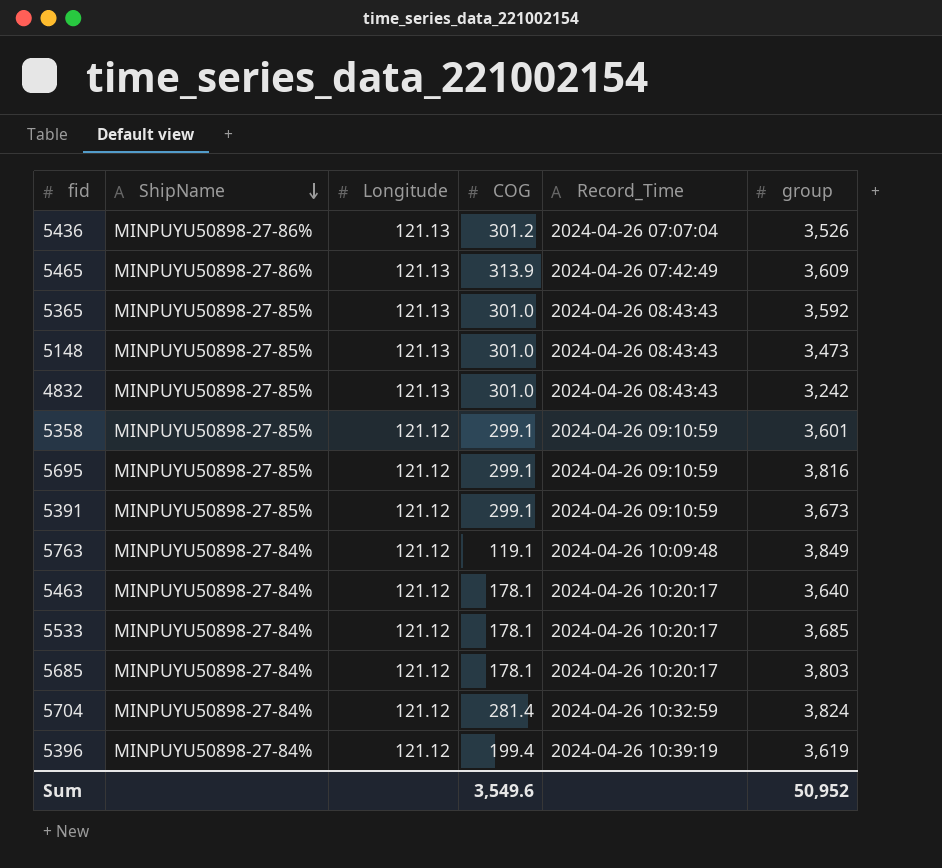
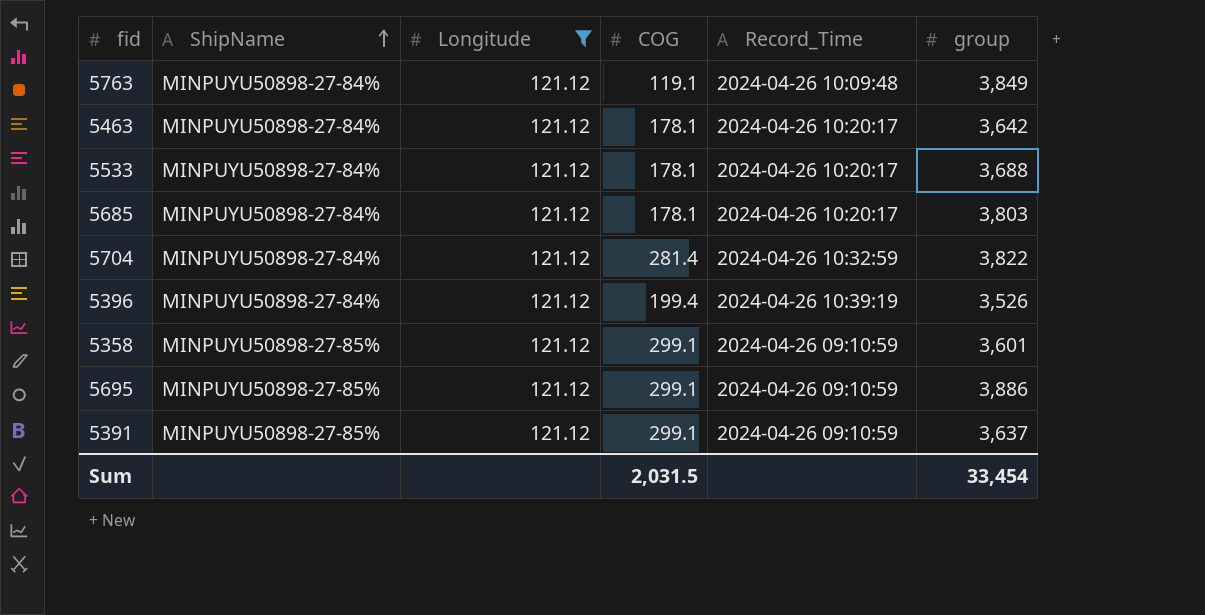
filter: none -> Longitude = 121.12
row order: ShipName descending -> ShipName ascending
5463 | group: 3,640 -> 3,642
5533 | group: 3,685 -> 3,688
5704 | group: 3,824 -> 3,822
5396 | group: 3,619 -> 3,526
5695 | group: 3,816 -> 3,886
5391 | group: 3,673 -> 3,637
Sum | COG: 3,549.6 -> 2,031.5
Sum | group: 50,952 -> 33,454

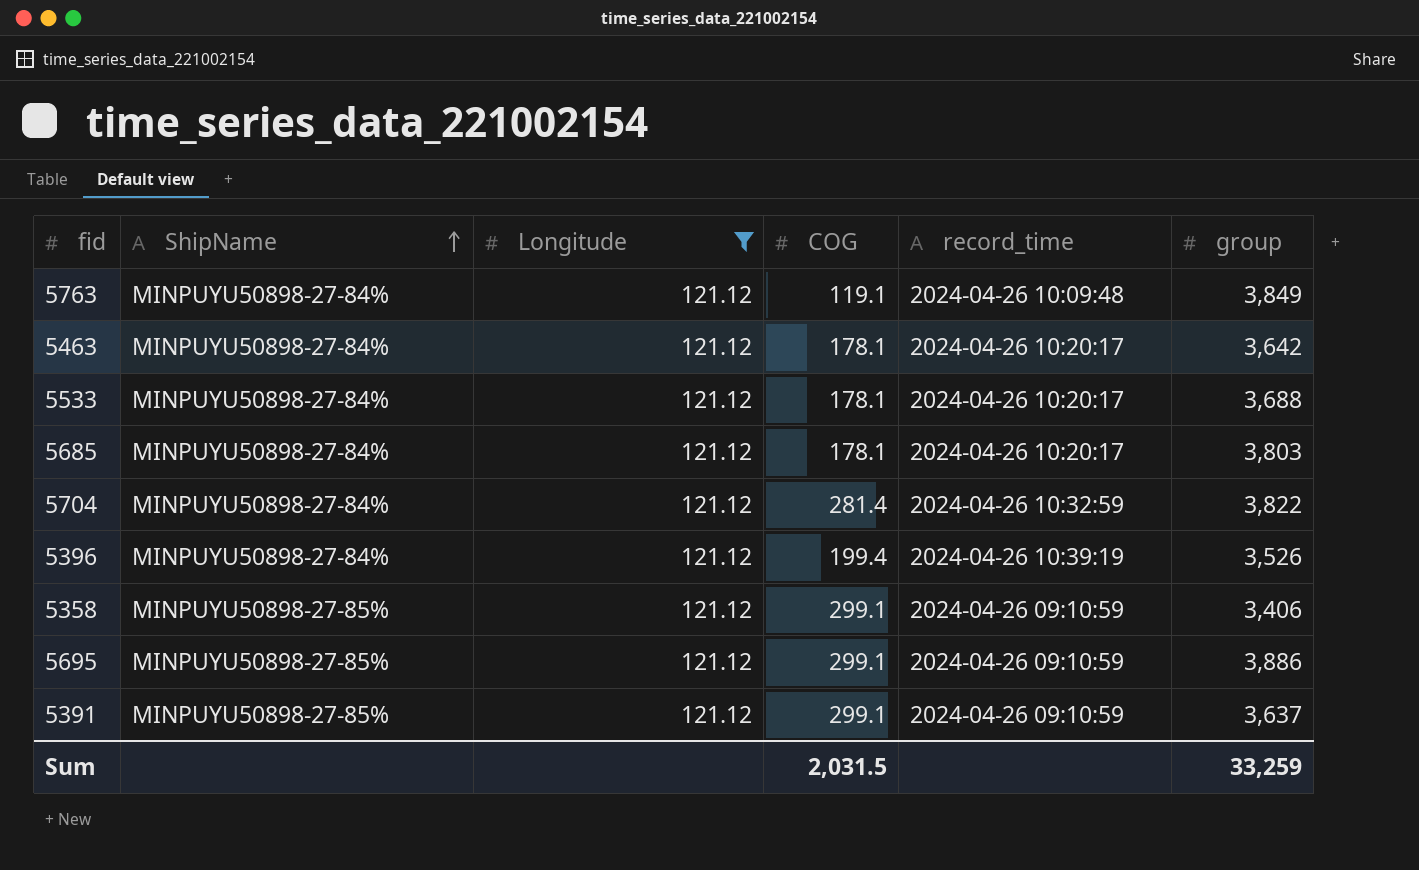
column name: Record_Time -> record_time
5358 | group: 3,601 -> 3,406
Sum | group: 33,454 -> 33,259

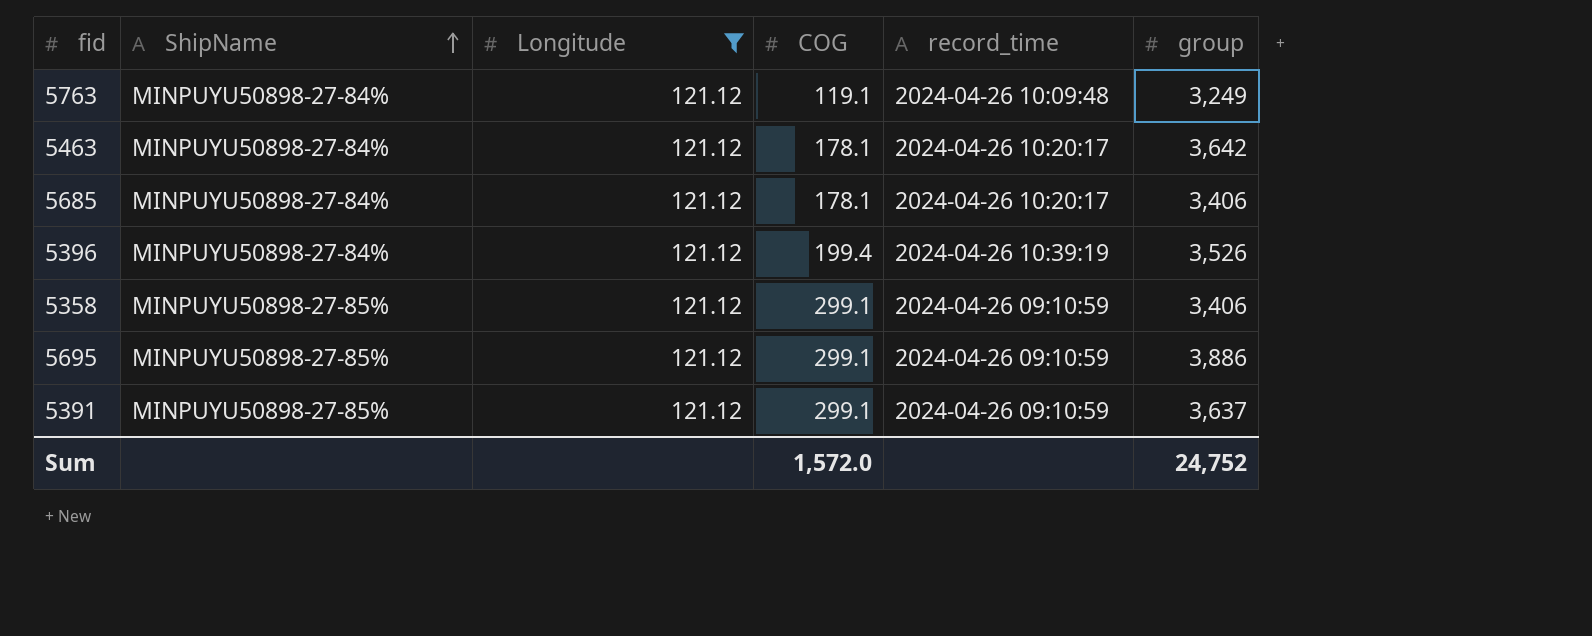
row 5533: MINPUYU50898-27-84% | 121.12 | 178.1 | 2024-04-26 10:20:17 | 3,688 -> none
row 5704: MINPUYU50898-27-84% | 121.12 | 281.4 | 2024-04-26 10:32:59 | 3,822 -> none
5763 | group: 3,849 -> 3,249
5685 | group: 3,803 -> 3,406
Sum | COG: 2,031.5 -> 1,572.0
Sum | group: 33,259 -> 24,752

